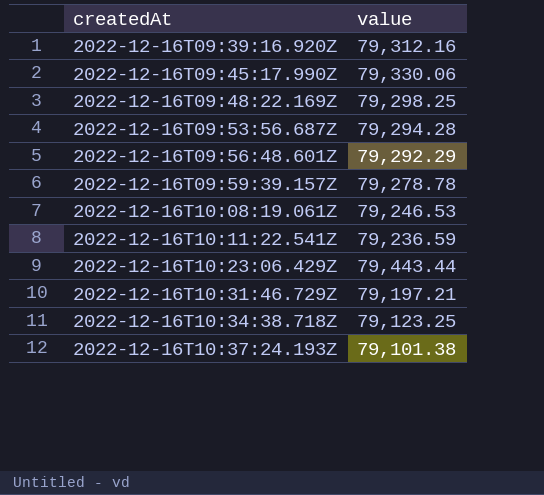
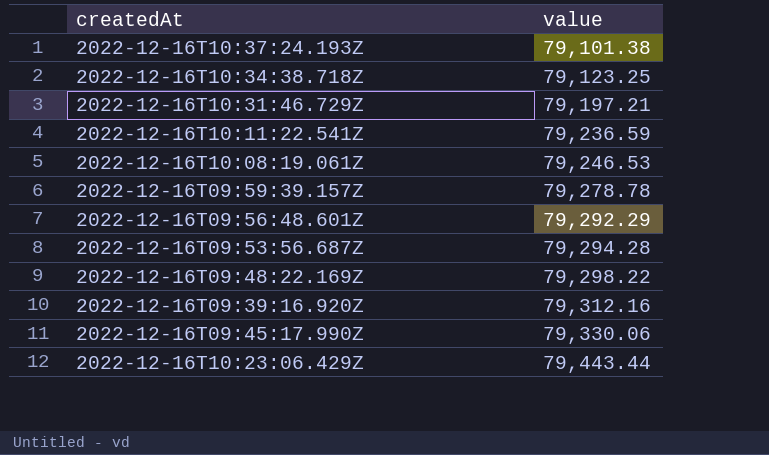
row order: createdAt ascending -> value ascending
2022-12-16T09:48:22.169Z | value: 79,298.25 -> 79,298.22

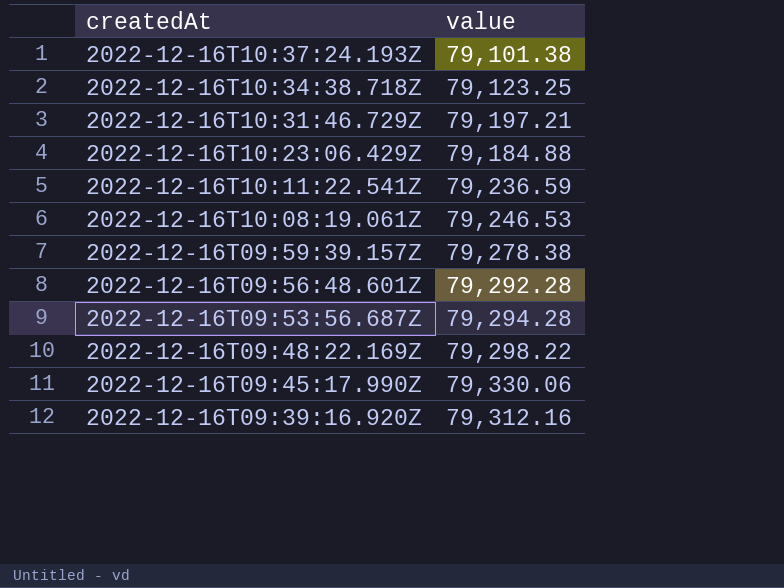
row order: value ascending -> createdAt descending
2022-12-16T10:23:06.429Z | value: 79,443.44 -> 79,184.88
2022-12-16T09:59:39.157Z | value: 79,278.78 -> 79,278.38
2022-12-16T09:56:48.601Z | value: 79,292.29 -> 79,292.28

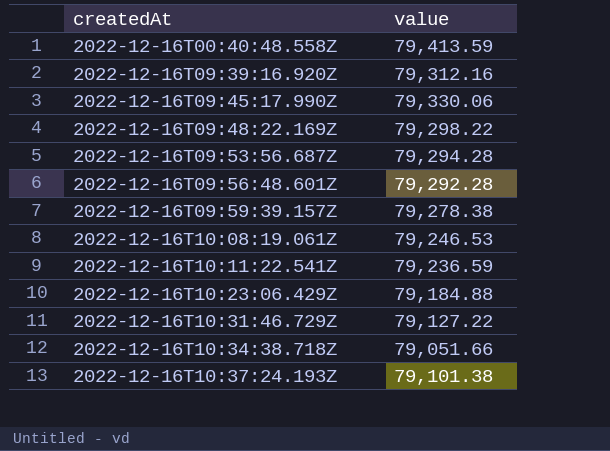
row order: createdAt descending -> createdAt ascending
row 2022-12-16T00:40:48.558Z: none -> 79,413.59
2022-12-16T10:31:46.729Z | value: 79,197.21 -> 79,127.22
2022-12-16T10:34:38.718Z | value: 79,123.25 -> 79,051.66

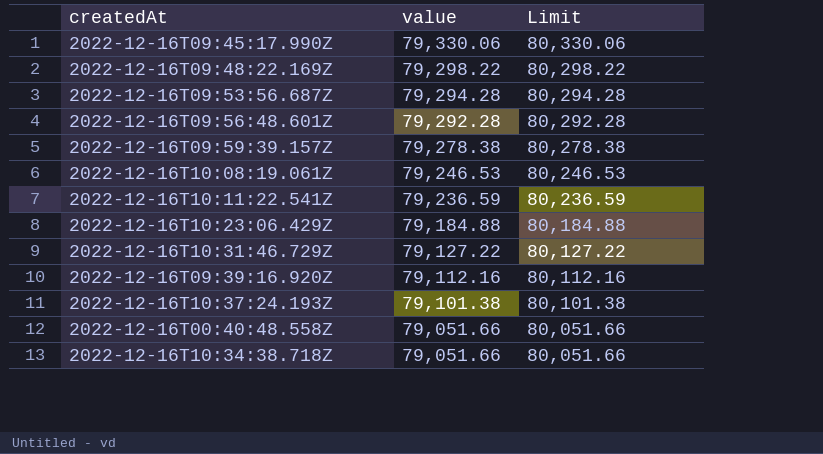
row order: createdAt ascending -> value descending
column Limit | formula: none -> [value] + 1000
2022-12-16T09:39:16.920Z | value: 79,312.16 -> 79,112.16
2022-12-16T00:40:48.558Z | value: 79,413.59 -> 79,051.66

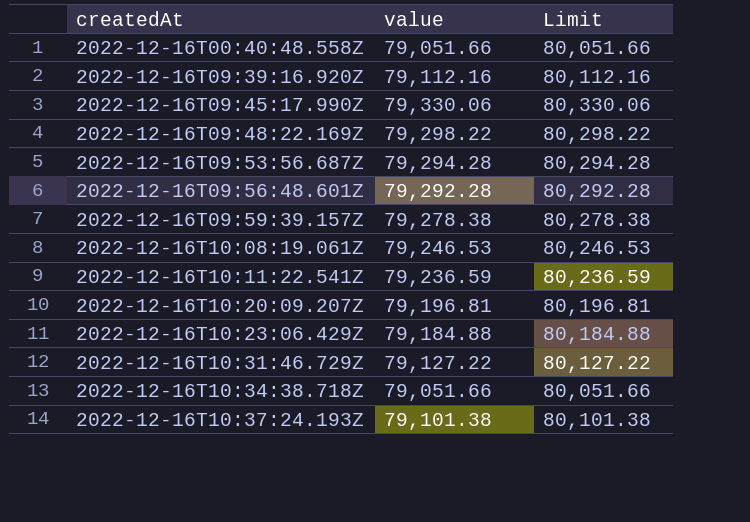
row order: value descending -> createdAt ascending
row 2022-12-16T10:20:09.207Z: none -> 79,196.81 | 80,196.81

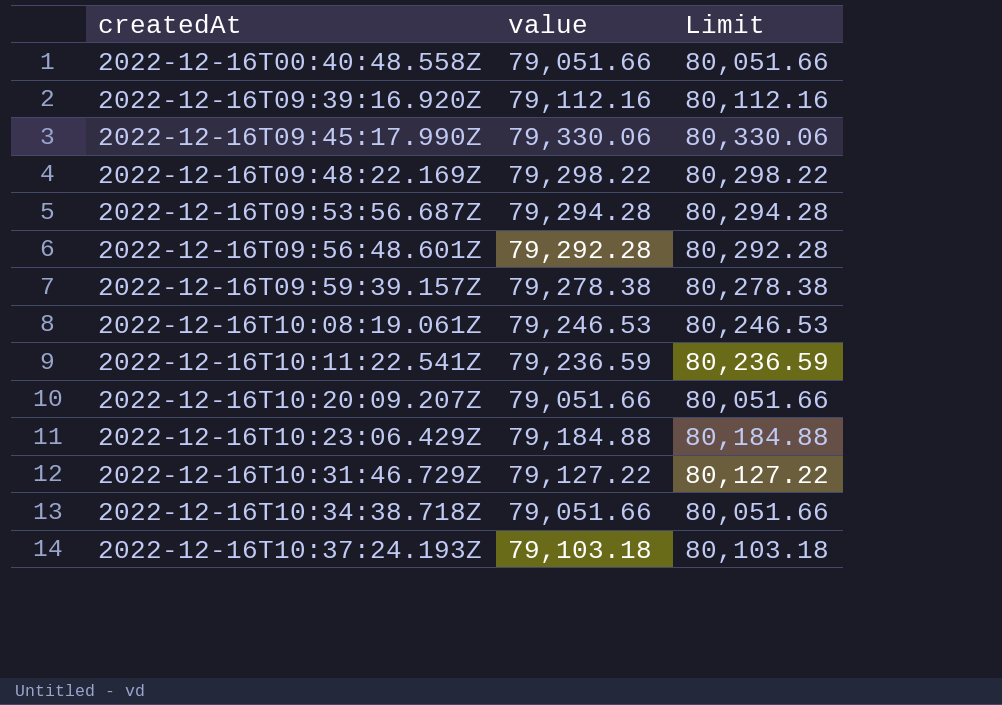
2022-12-16T10:20:09.207Z | value: 79,196.81 -> 79,051.66
2022-12-16T10:20:09.207Z | Limit: 80,196.81 -> 80,051.66
2022-12-16T10:37:24.193Z | value: 79,101.38 -> 79,103.18
2022-12-16T10:37:24.193Z | Limit: 80,101.38 -> 80,103.18

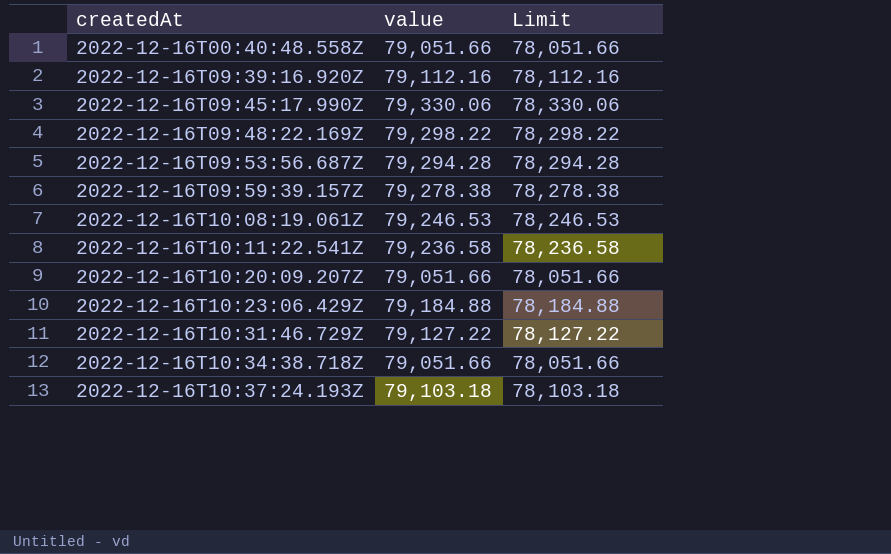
column Limit | formula: [value] + 1000 -> [value] - 1000
row 2022-12-16T09:56:48.601Z: 79,292.28 | 80,292.28 -> none
2022-12-16T10:11:22.541Z | value: 79,236.59 -> 79,236.58

